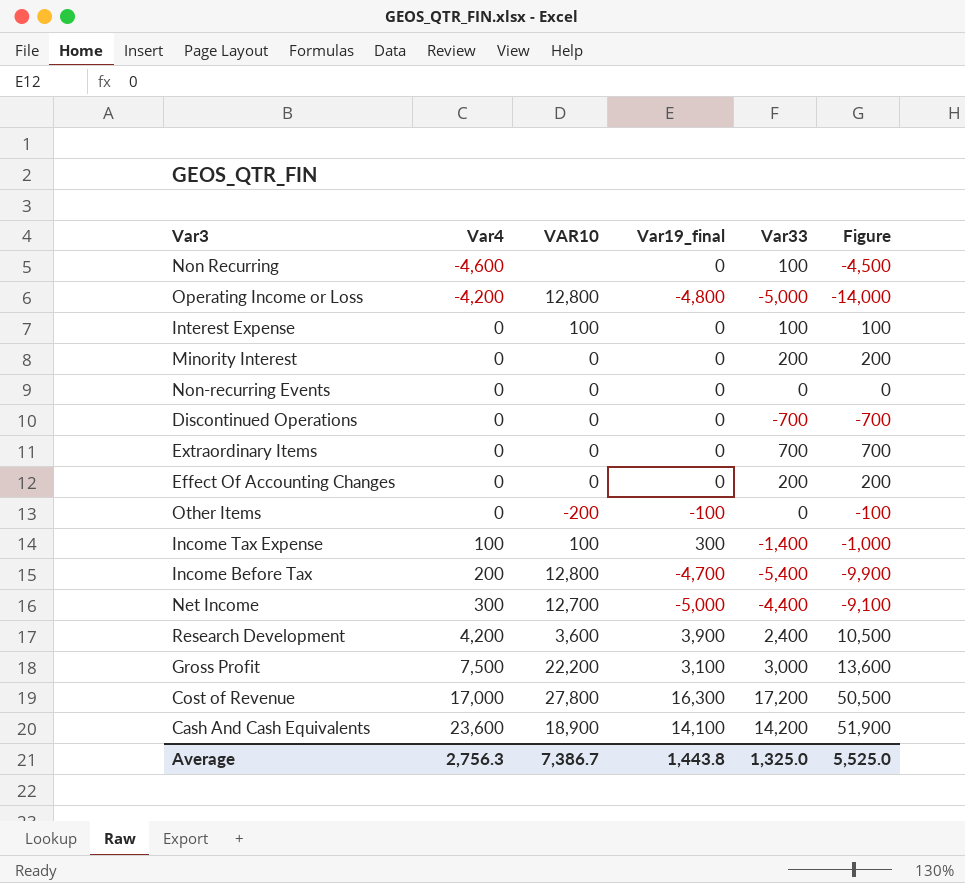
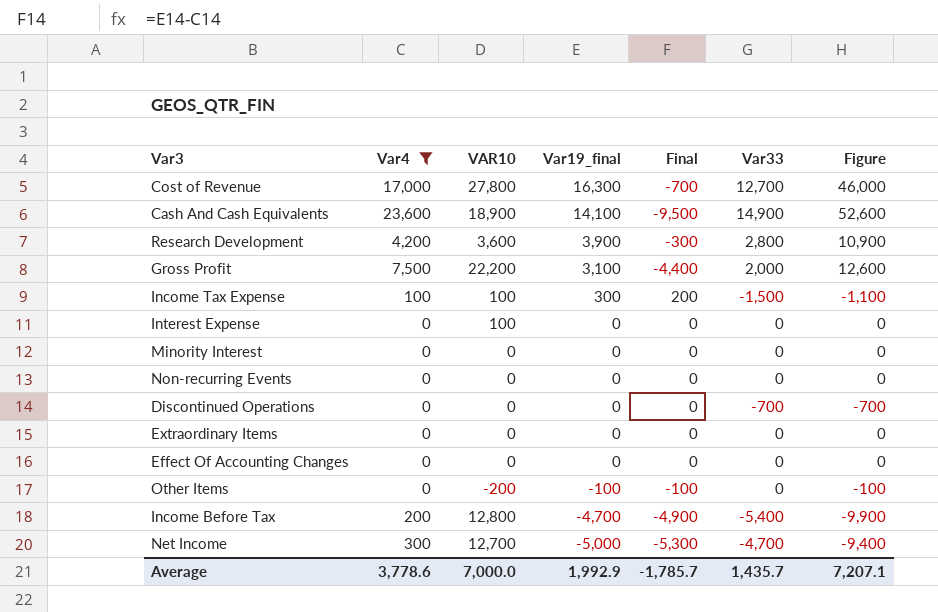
filter: none -> Var4 >= 0
row order: Var4 ascending -> Var19_final descending
column Final | formula: none -> [Var19_final] - [Var4]
Cost of Revenue | Var33: 17,200 -> 12,700
Cost of Revenue | Figure: 50,500 -> 46,000
Cash And Cash Equivalents | Var33: 14,200 -> 14,900
Cash And Cash Equivalents | Figure: 51,900 -> 52,600
Research Development | Var33: 2,400 -> 2,800
Research Development | Figure: 10,500 -> 10,900
Gross Profit | Var33: 3,000 -> 2,000
Gross Profit | Figure: 13,600 -> 12,600
Income Tax Expense | Var33: -1,400 -> -1,500
Income Tax Expense | Figure: -1,000 -> -1,100
Interest Expense | Var33: 100 -> 0
Interest Expense | Figure: 100 -> 0
Minority Interest | Var33: 200 -> 0
Minority Interest | Figure: 200 -> 0
Extraordinary Items | Var33: 700 -> 0
Extraordinary Items | Figure: 700 -> 0
Effect Of Accounting Changes | Var33: 200 -> 0
Effect Of Accounting Changes | Figure: 200 -> 0
Net Income | Var33: -4,400 -> -4,700
Net Income | Figure: -9,100 -> -9,400
Average | Var4: 2,756.3 -> 3,778.6
Average | VAR10: 7,386.7 -> 7,000.0
Average | Var19_final: 1,443.8 -> 1,992.9
Average | Var33: 1,325.0 -> 1,435.7
Average | Figure: 5,525.0 -> 7,207.1

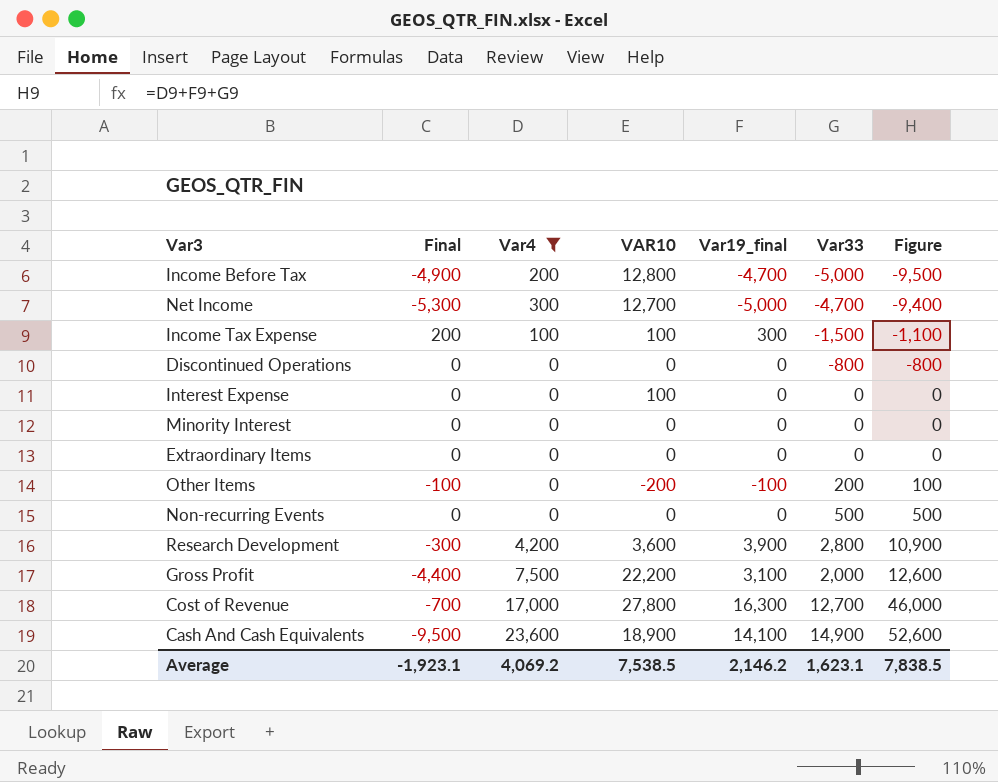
row order: Var19_final descending -> Figure ascending
column Final | position: 5 -> 2
row Effect Of Accounting Changes: 0 | 0 | 0 | 0 | 0 | 0 -> none
Income Before Tax | Var33: -5,400 -> -5,000
Income Before Tax | Figure: -9,900 -> -9,500
Discontinued Operations | Var33: -700 -> -800
Discontinued Operations | Figure: -700 -> -800
Other Items | Var33: 0 -> 200
Other Items | Figure: -100 -> 100
Non-recurring Events | Var33: 0 -> 500
Non-recurring Events | Figure: 0 -> 500
Average | Final: -1,785.7 -> -1,923.1
Average | Var4: 3,778.6 -> 4,069.2
Average | VAR10: 7,000.0 -> 7,538.5
Average | Var19_final: 1,992.9 -> 2,146.2
Average | Var33: 1,435.7 -> 1,623.1
Average | Figure: 7,207.1 -> 7,838.5

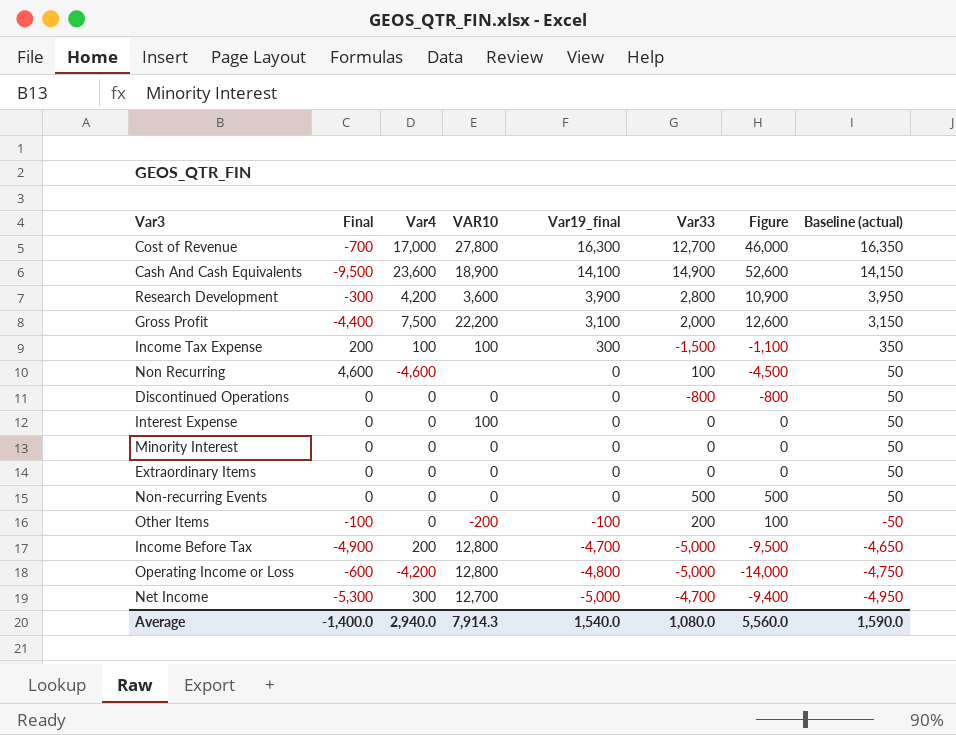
filter: Var4 >= 0 -> none
row order: Figure ascending -> Var19_final descending
column Baseline (actual) | formula: none -> [Var19_final] + 50
Average | Final: -1,923.1 -> -1,400.0
Average | Var4: 4,069.2 -> 2,940.0
Average | VAR10: 7,538.5 -> 7,914.3
Average | Var19_final: 2,146.2 -> 1,540.0
Average | Var33: 1,623.1 -> 1,080.0
Average | Figure: 7,838.5 -> 5,560.0

